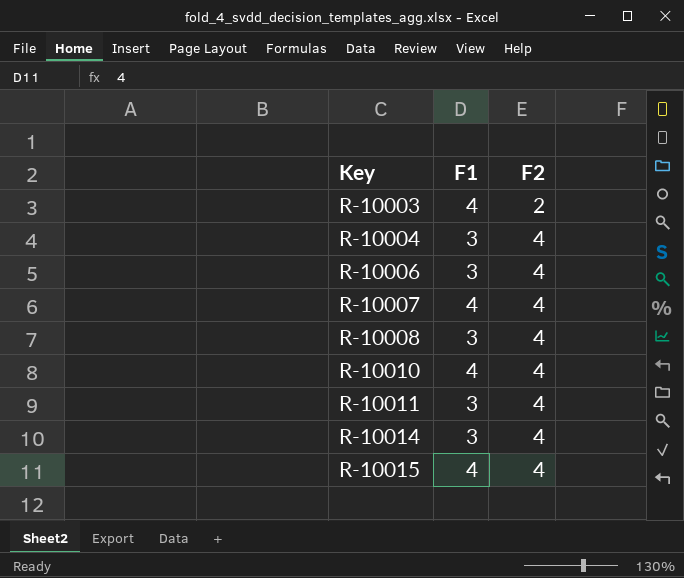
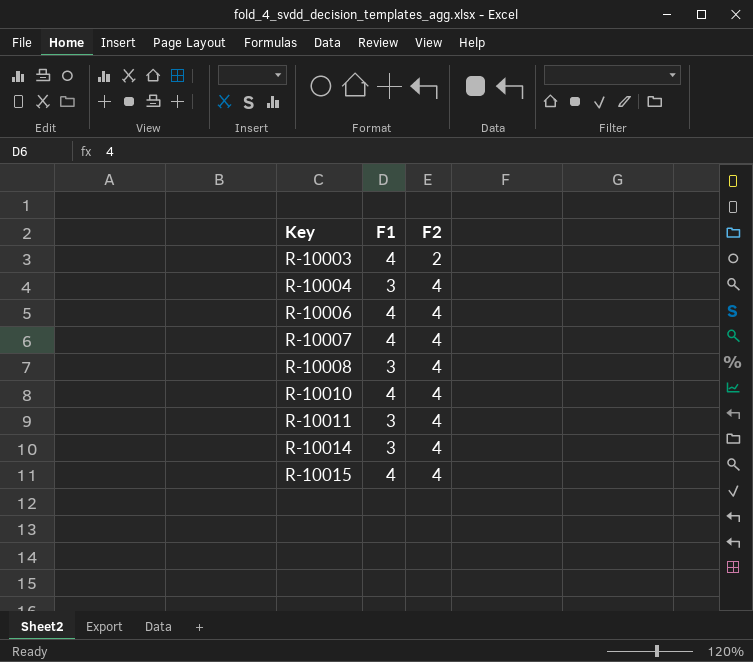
R-10006 | F1: 3 -> 4

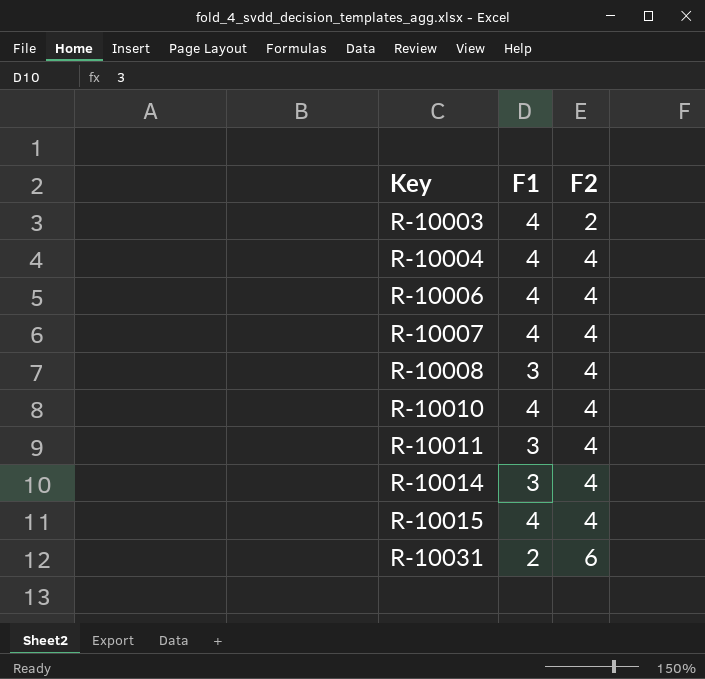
R-10004 | F1: 3 -> 4
row R-10031: none -> 2 | 6

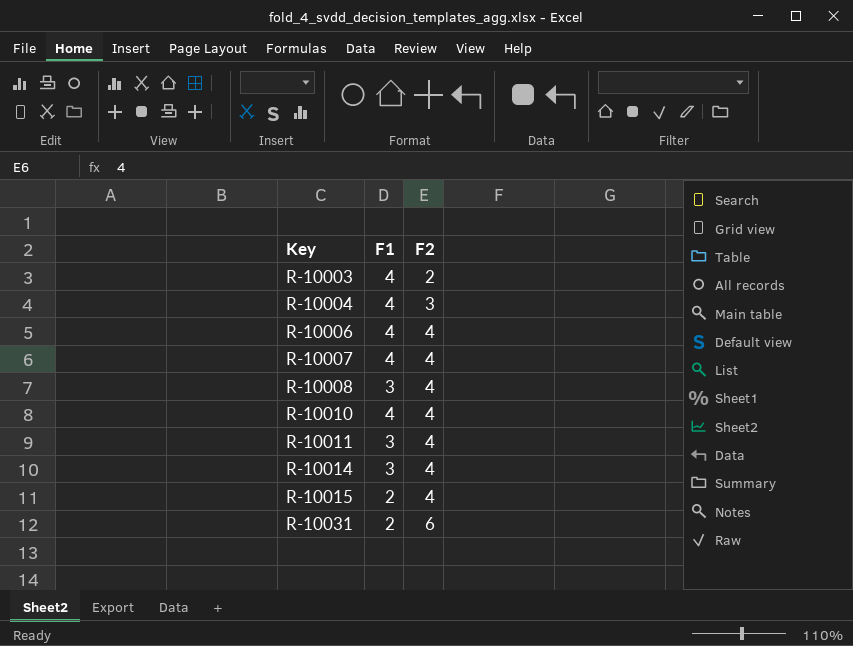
R-10004 | F2: 4 -> 3
R-10015 | F1: 4 -> 2

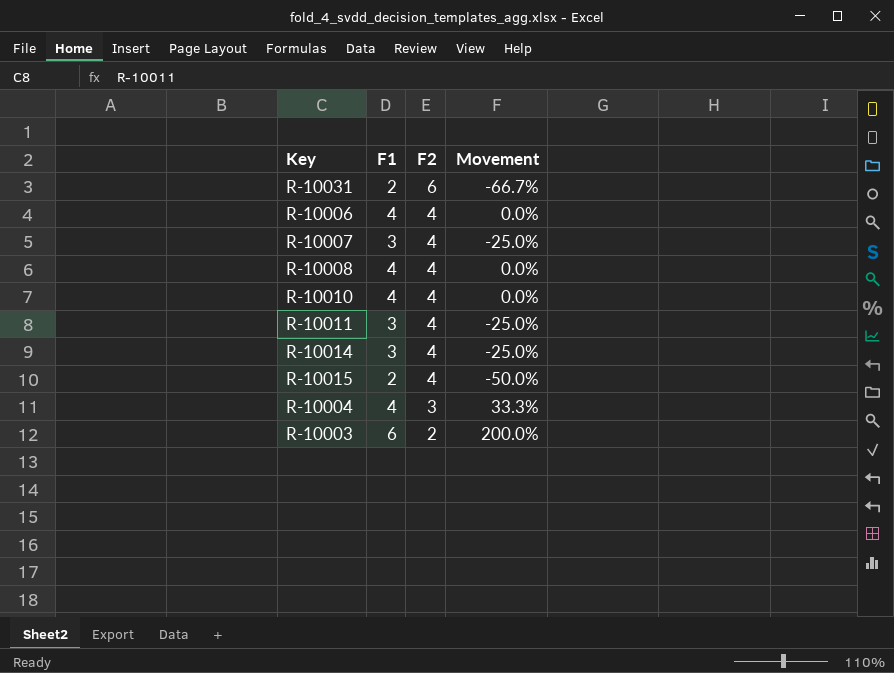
row order: Key ascending -> F2 descending
column Movement | formula: none -> ([F1] - [F2]) / [F2]
R-10007 | F1: 4 -> 3
R-10008 | F1: 3 -> 4
R-10003 | F1: 4 -> 6

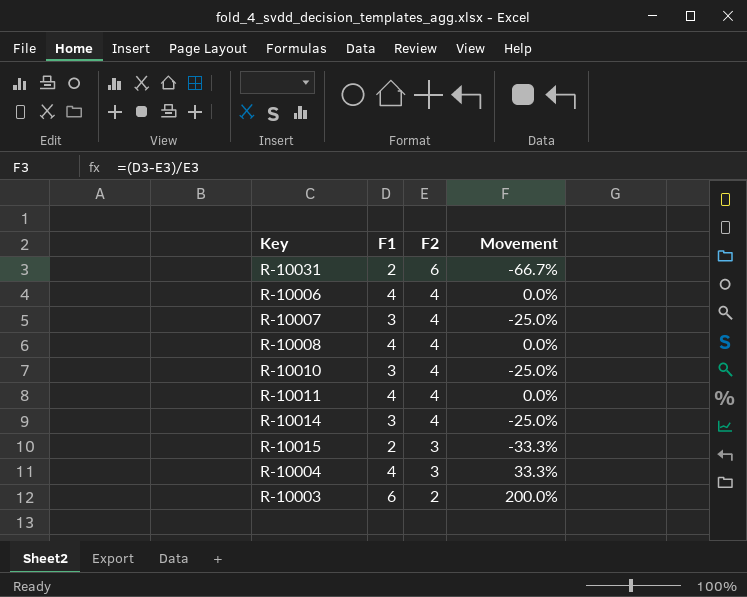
R-10010 | F1: 4 -> 3
R-10010 | Movement: 0.0% -> -25.0%
R-10011 | F1: 3 -> 4
R-10011 | Movement: -25.0% -> 0.0%
R-10015 | F2: 4 -> 3
R-10015 | Movement: -50.0% -> -33.3%

